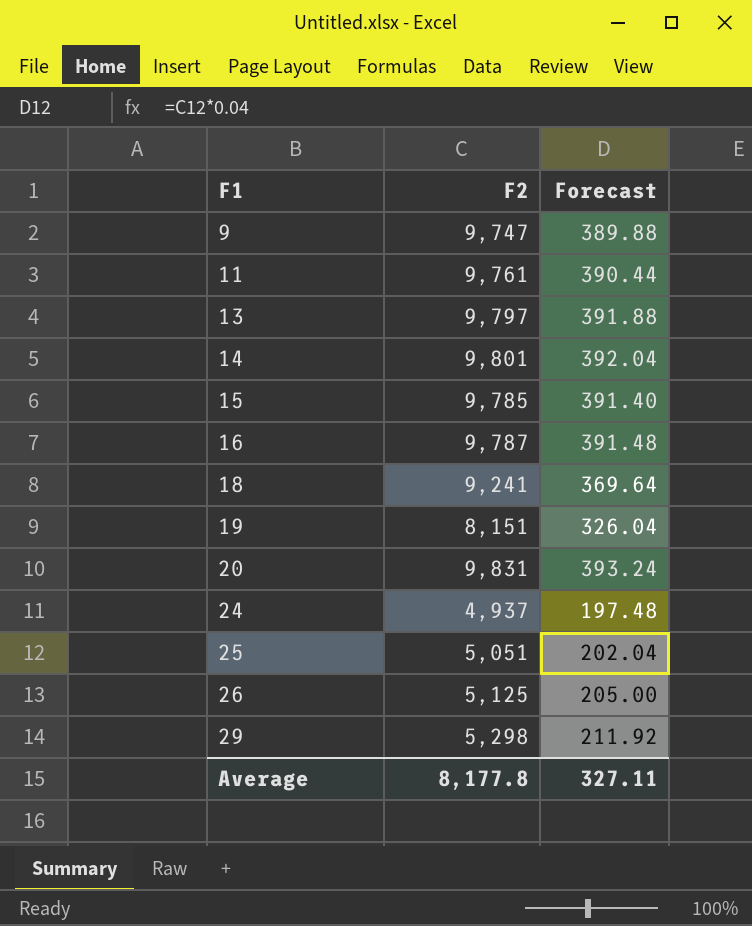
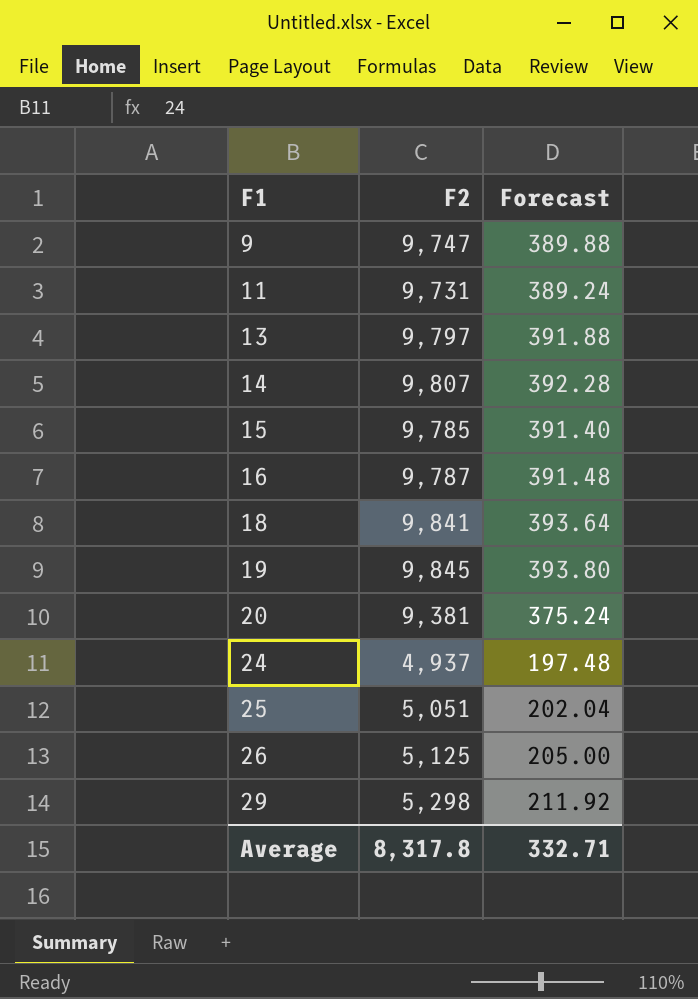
11 | F2: 9,761 -> 9,731
11 | Forecast: 390.44 -> 389.24
14 | F2: 9,801 -> 9,807
14 | Forecast: 392.04 -> 392.28
18 | F2: 9,241 -> 9,841
18 | Forecast: 369.64 -> 393.64
19 | F2: 8,151 -> 9,845
19 | Forecast: 326.04 -> 393.80
20 | F2: 9,831 -> 9,381
20 | Forecast: 393.24 -> 375.24
Average | F2: 8,177.8 -> 8,317.8
Average | Forecast: 327.11 -> 332.71

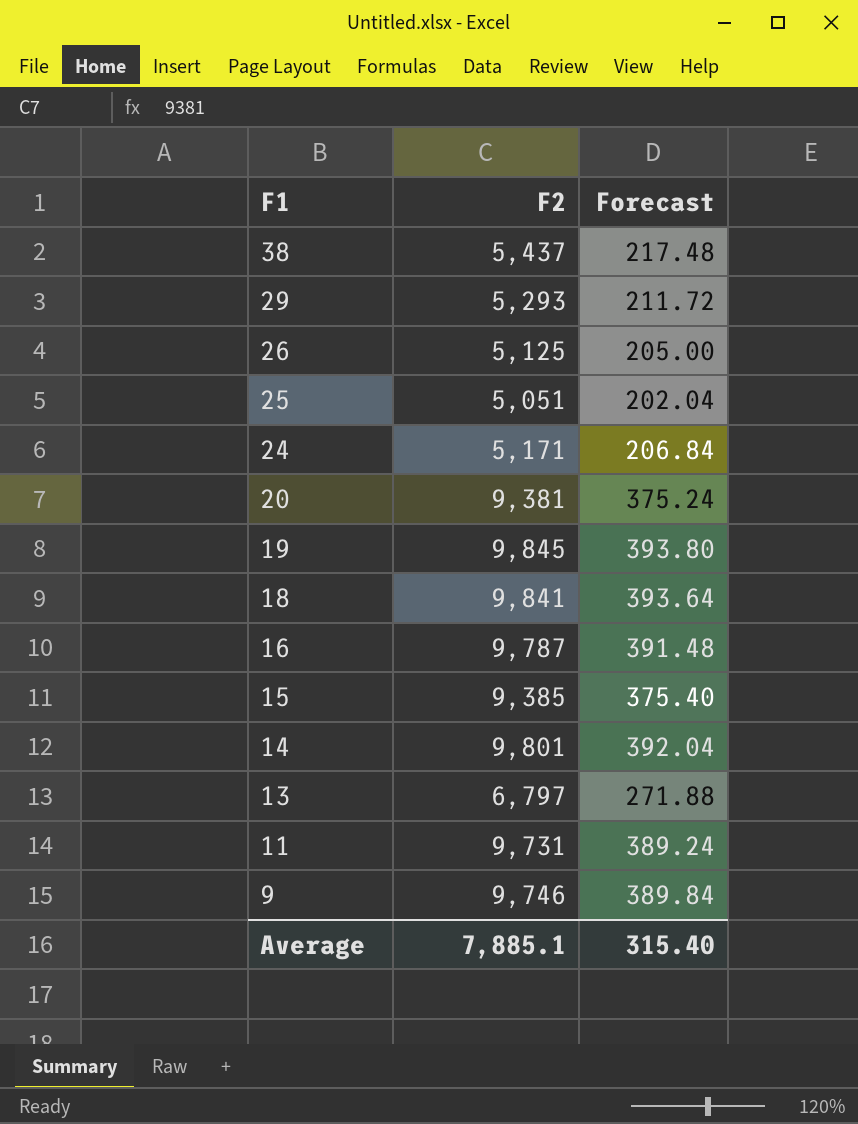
row order: F1 ascending -> F1 descending
row 38: none -> 5,437 | 217.48
29 | F2: 5,298 -> 5,293
29 | Forecast: 211.92 -> 211.72
24 | F2: 4,937 -> 5,171
24 | Forecast: 197.48 -> 206.84
15 | F2: 9,785 -> 9,385
15 | Forecast: 391.40 -> 375.40
14 | F2: 9,807 -> 9,801
14 | Forecast: 392.28 -> 392.04
13 | F2: 9,797 -> 6,797
13 | Forecast: 391.88 -> 271.88
9 | F2: 9,747 -> 9,746
9 | Forecast: 389.88 -> 389.84
Average | F2: 8,317.8 -> 7,885.1
Average | Forecast: 332.71 -> 315.40

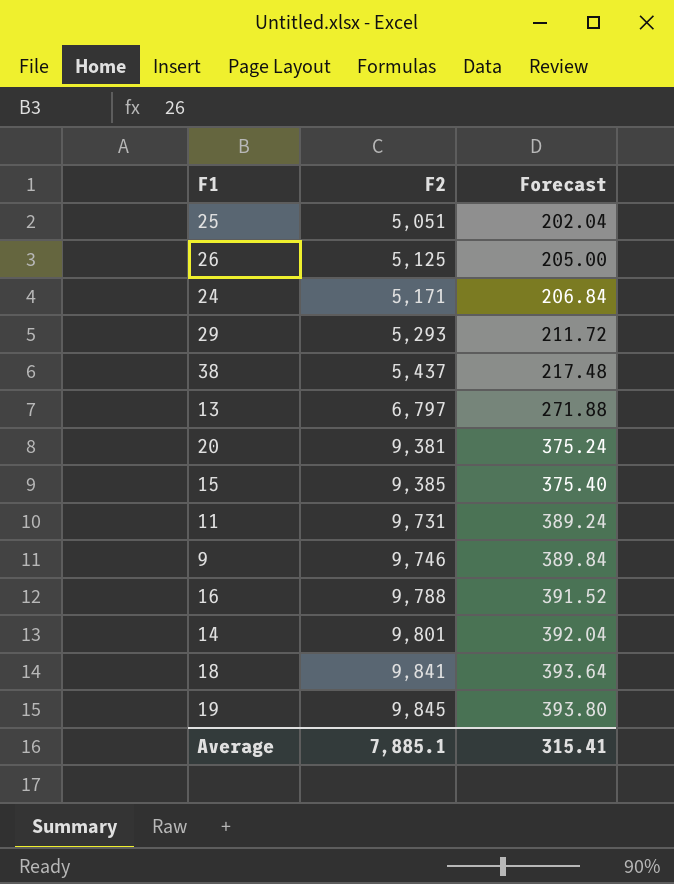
row order: F1 descending -> F2 ascending
16 | F2: 9,787 -> 9,788
16 | Forecast: 391.48 -> 391.52
Average | Forecast: 315.40 -> 315.41

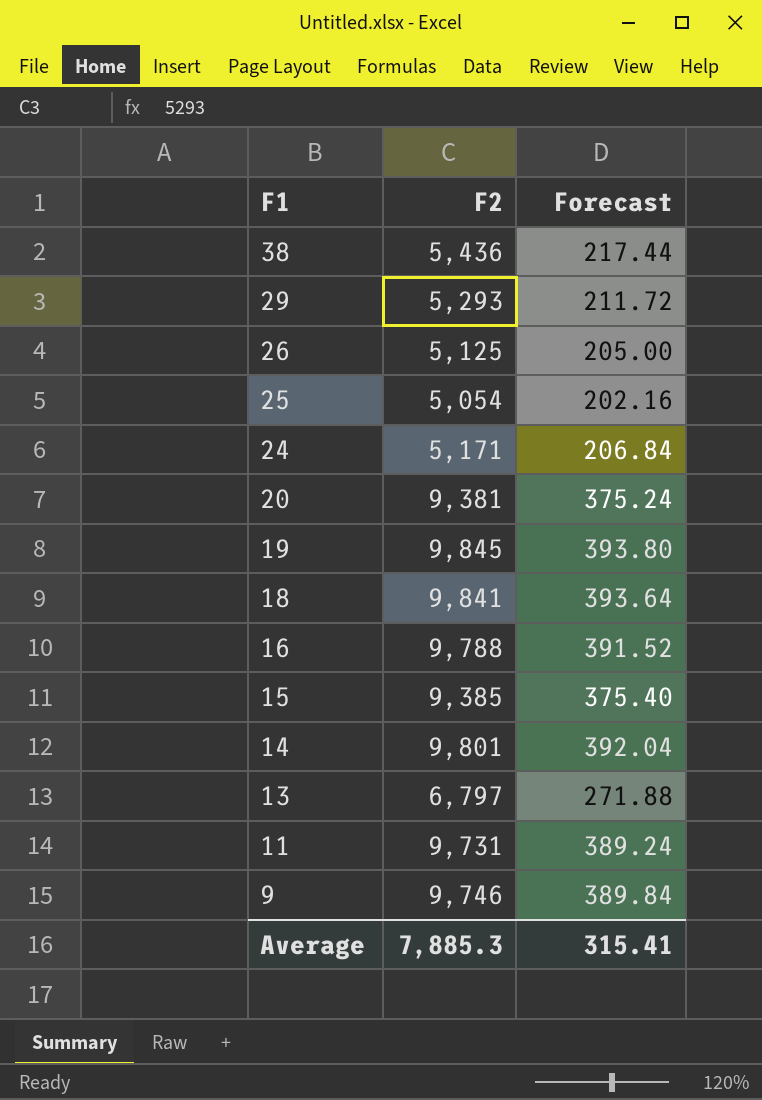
row order: F2 ascending -> F1 descending
38 | F2: 5,437 -> 5,436
38 | Forecast: 217.48 -> 217.44
25 | F2: 5,051 -> 5,054
25 | Forecast: 202.04 -> 202.16
Average | F2: 7,885.1 -> 7,885.3

